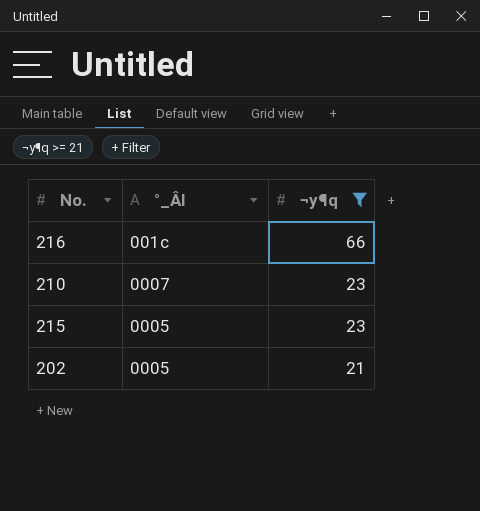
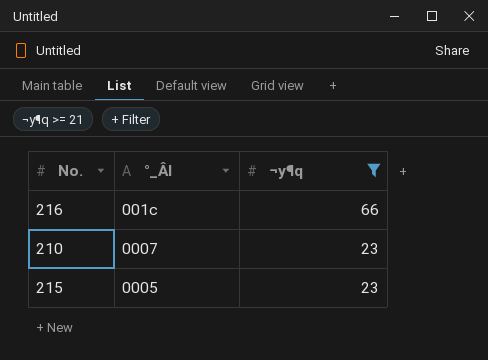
row 202: 0005 | 21 -> none

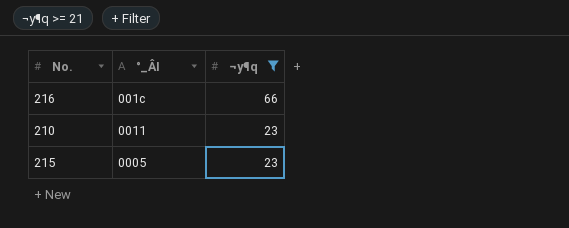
210 | °_ÂI: 0007 -> 0011

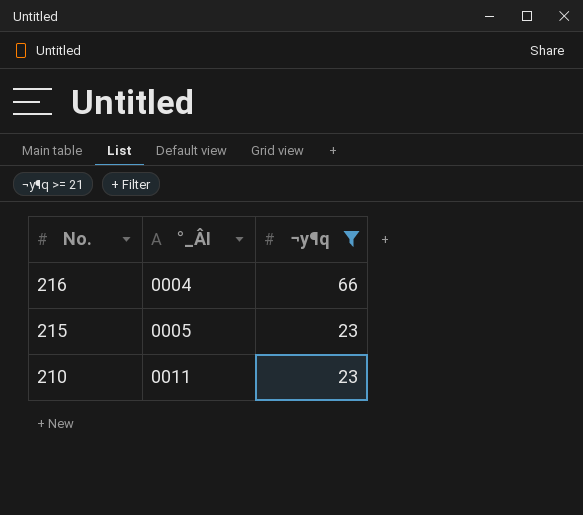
row order: ¬y¶q descending -> No. descending
216 | °_ÂI: 001c -> 0004

